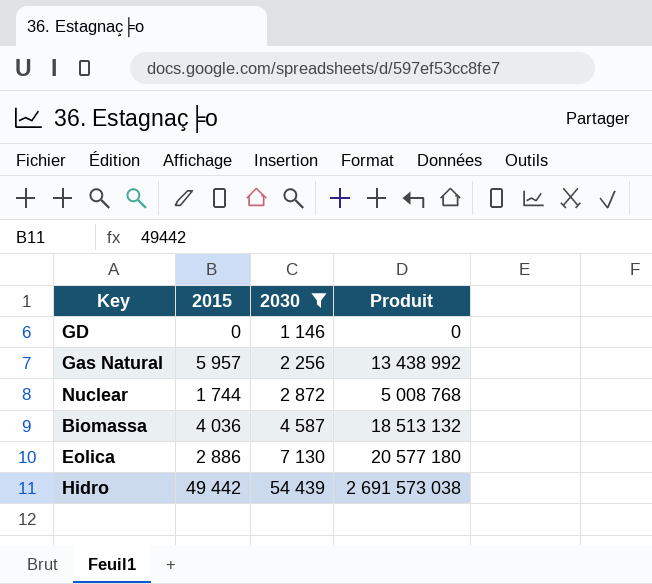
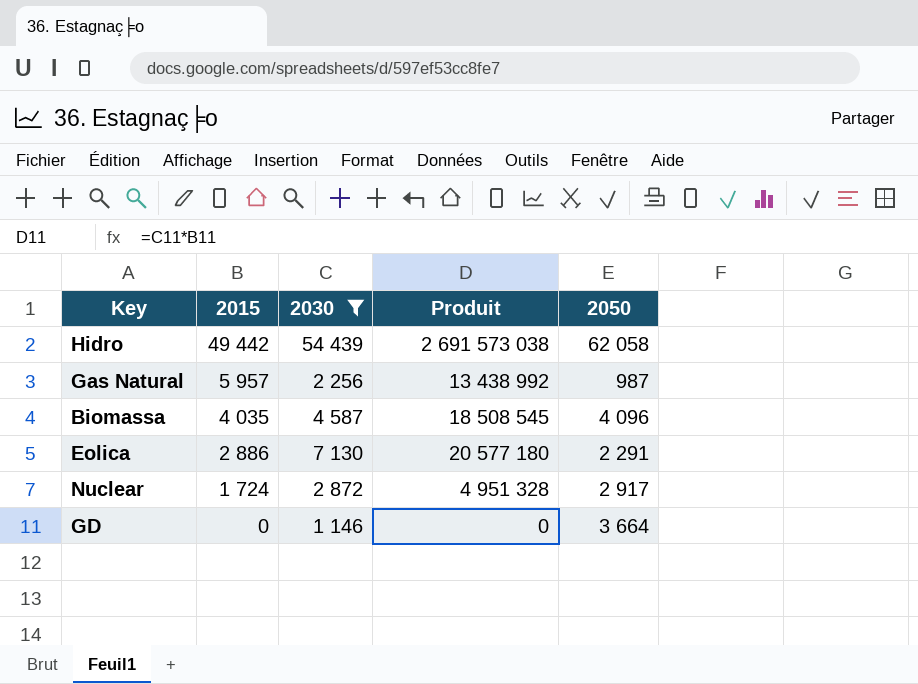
row order: 2030 ascending -> 2015 descending
column 2050 | position: none -> 5
Biomassa | 2015: 4 036 -> 4 035
Biomassa | Produit: 18 513 132 -> 18 508 545
Nuclear | 2015: 1 744 -> 1 724
Nuclear | Produit: 5 008 768 -> 4 951 328

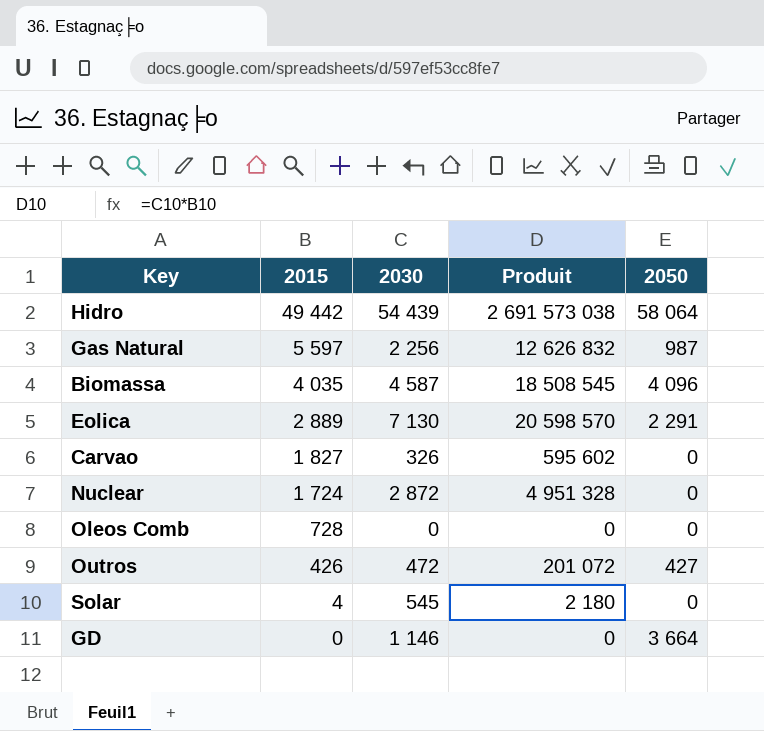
filter: 2030 >= 1 146 -> none
Hidro | 2050: 62 058 -> 58 064
Gas Natural | 2015: 5 957 -> 5 597
Gas Natural | Produit: 13 438 992 -> 12 626 832
Eolica | 2015: 2 886 -> 2 889
Eolica | Produit: 20 577 180 -> 20 598 570
Nuclear | 2050: 2 917 -> 0

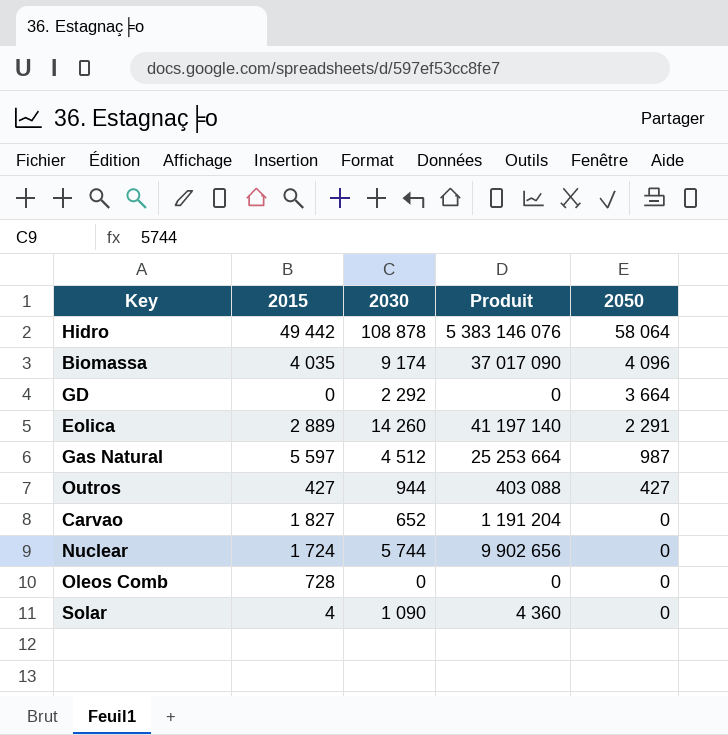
row order: 2015 descending -> 2050 descending
Hidro | 2030: 54 439 -> 108 878
Hidro | Produit: 2 691 573 038 -> 5 383 146 076
Biomassa | 2030: 4 587 -> 9 174
Biomassa | Produit: 18 508 545 -> 37 017 090
GD | 2030: 1 146 -> 2 292
Eolica | 2030: 7 130 -> 14 260
Eolica | Produit: 20 598 570 -> 41 197 140
Gas Natural | 2030: 2 256 -> 4 512
Gas Natural | Produit: 12 626 832 -> 25 253 664
Outros | 2015: 426 -> 427
Outros | 2030: 472 -> 944
Outros | Produit: 201 072 -> 403 088
Carvao | 2030: 326 -> 652
Carvao | Produit: 595 602 -> 1 191 204
Nuclear | 2030: 2 872 -> 5 744
Nuclear | Produit: 4 951 328 -> 9 902 656
Solar | 2030: 545 -> 1 090
Solar | Produit: 2 180 -> 4 360

